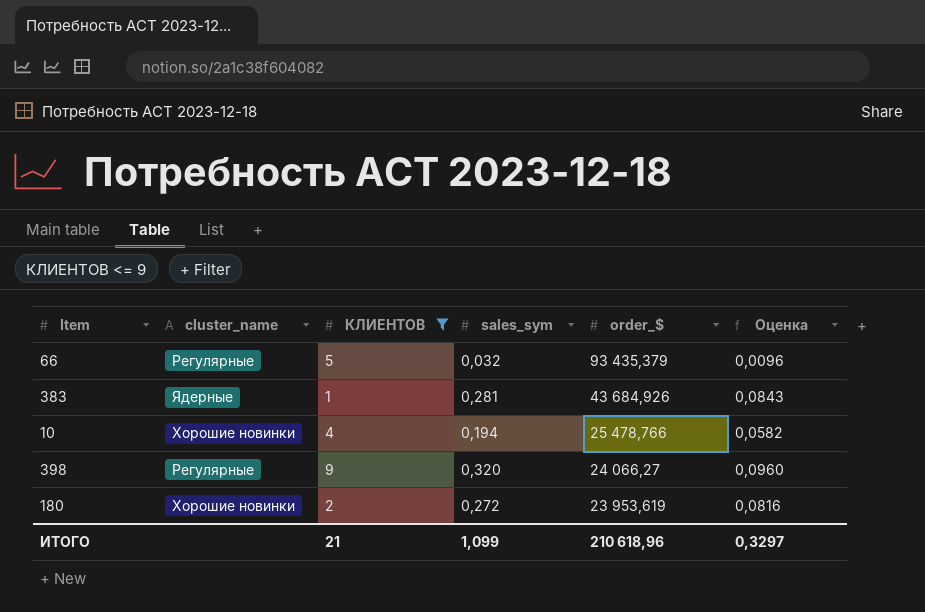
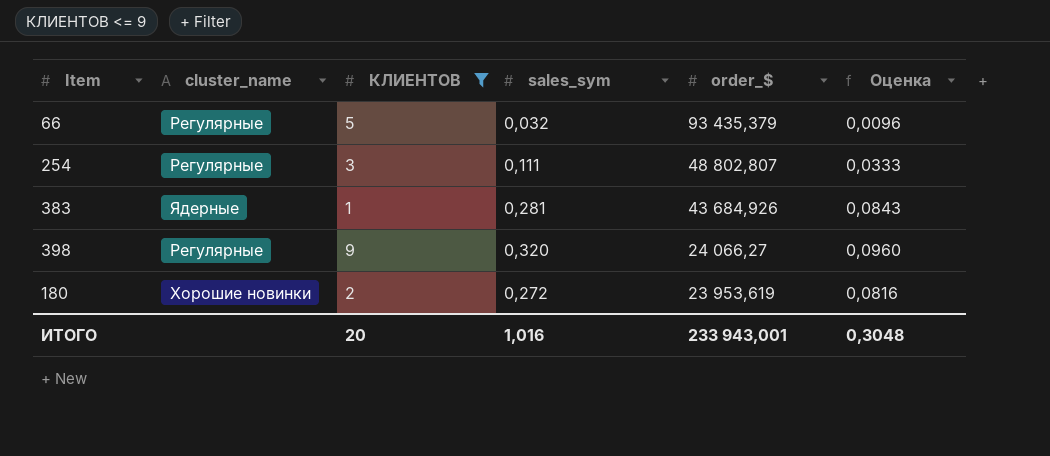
row 10: Хорошие новинки | 4 | 0,194 | 25 478,766 | 0,0582 -> none
row 254: none -> Регулярные | 3 | 0,111 | 48 802,807 | 0,0333
ИТОГО | КЛИЕНТОВ: 21 -> 20
ИТОГО | sales_sym: 1,099 -> 1,016
ИТОГО | order_$: 210 618,96 -> 233 943,001
ИТОГО | Оценка: 0,3297 -> 0,3048

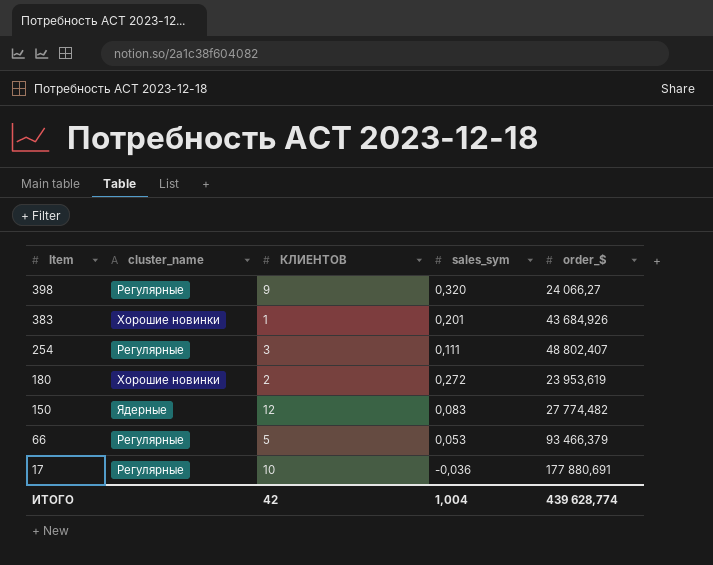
filter: КЛИЕНТОВ <= 9 -> none
row order: order_$ descending -> Item descending
column Оценка | formula: [sales_sym] * 0,3 -> none
383 | cluster_name: Ядерные -> Хорошие новинки
383 | sales_sym: 0,281 -> 0,201
254 | order_$: 48 802,807 -> 48 802,407
66 | sales_sym: 0,032 -> 0,053
66 | order_$: 93 435,379 -> 93 466,379
ИТОГО | КЛИЕНТОВ: 20 -> 42
ИТОГО | sales_sym: 1,016 -> 1,004
ИТОГО | order_$: 233 943,001 -> 439 628,774

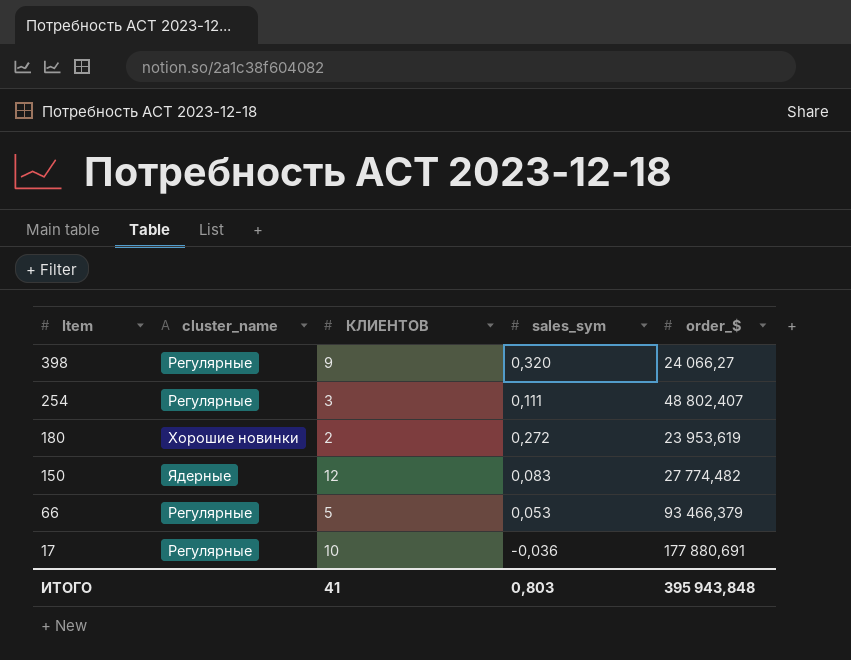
row 383: Хорошие новинки | 1 | 0,201 | 43 684,926 -> none
ИТОГО | КЛИЕНТОВ: 42 -> 41
ИТОГО | sales_sym: 1,004 -> 0,803
ИТОГО | order_$: 439 628,774 -> 395 943,848

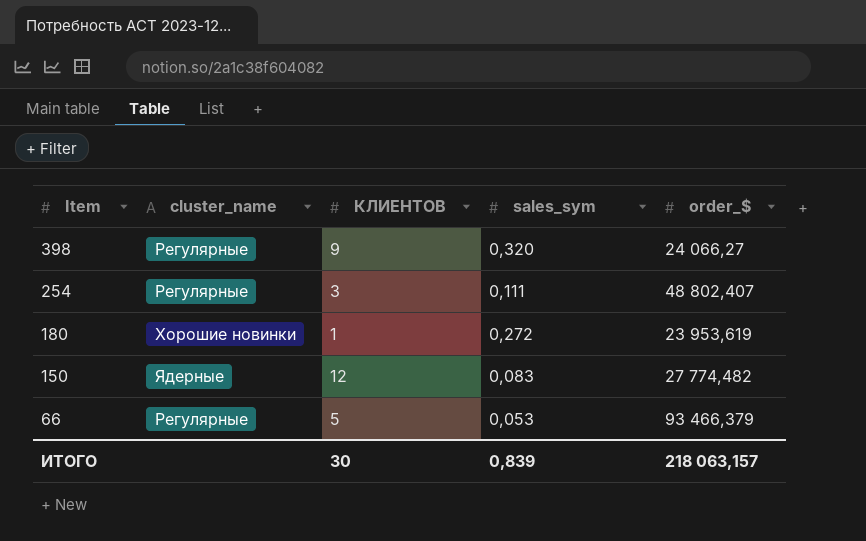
row 17: Регулярные | 10 | -0,036 | 177 880,691 -> none
180 | КЛИЕНТОВ: 2 -> 1
ИТОГО | КЛИЕНТОВ: 41 -> 30
ИТОГО | sales_sym: 0,803 -> 0,839
ИТОГО | order_$: 395 943,848 -> 218 063,157

